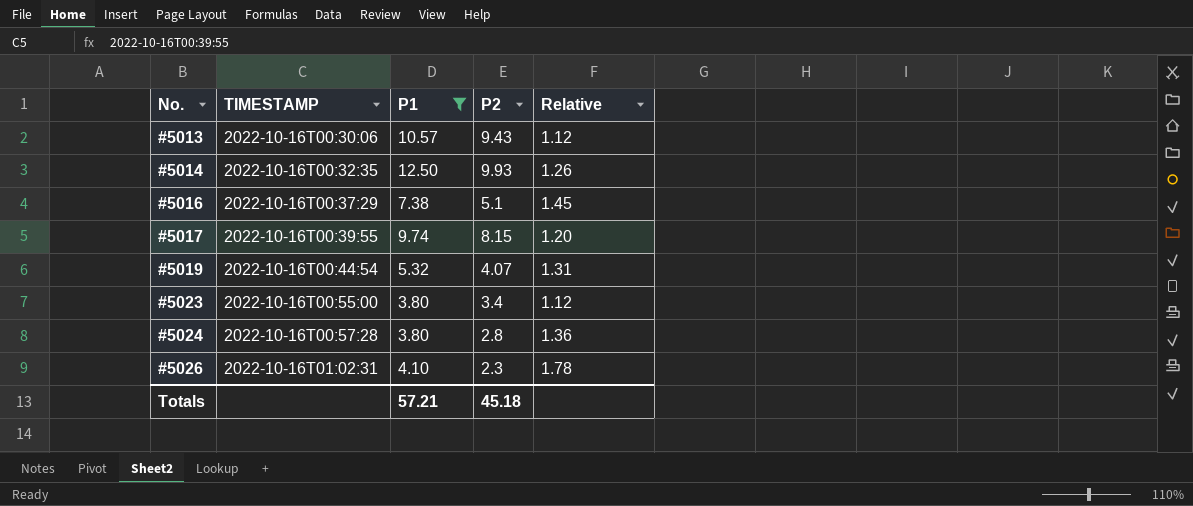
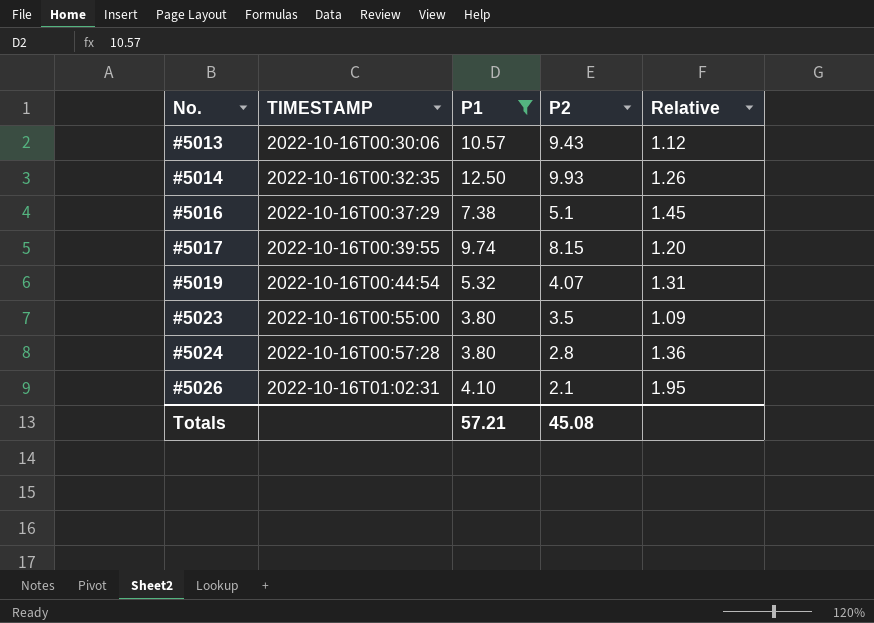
#5023 | P2: 3.4 -> 3.5
#5023 | Relative: 1.12 -> 1.09
#5026 | P2: 2.3 -> 2.1
#5026 | Relative: 1.78 -> 1.95
Totals | P2: 45.18 -> 45.08

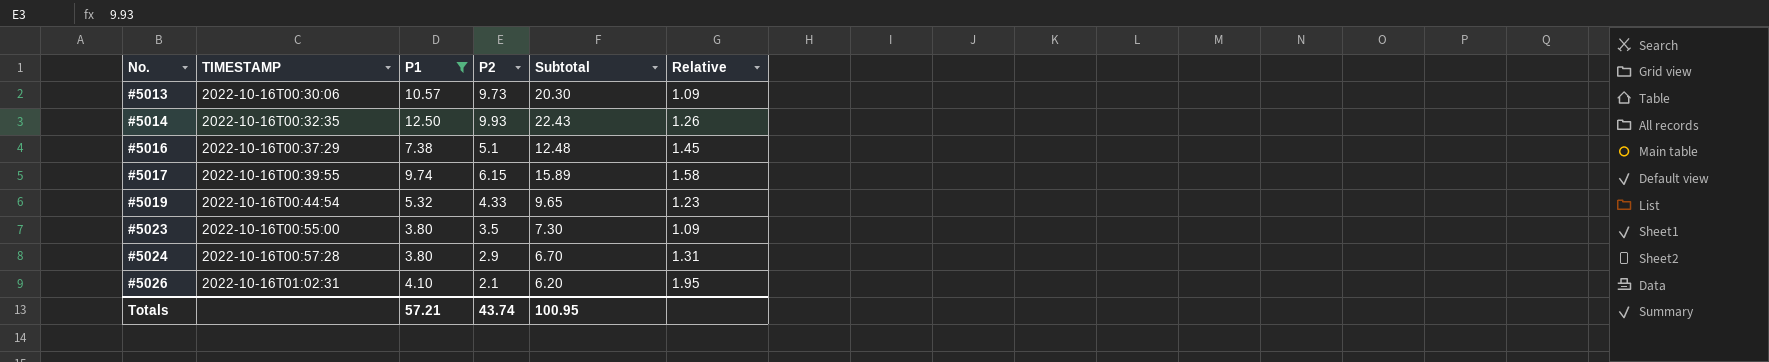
column Subtotal | formula: none -> [P1] + [P2]
#5013 | P2: 9.43 -> 9.73
#5013 | Relative: 1.12 -> 1.09
#5017 | P2: 8.15 -> 6.15
#5017 | Relative: 1.20 -> 1.58
#5019 | P2: 4.07 -> 4.33
#5019 | Relative: 1.31 -> 1.23
#5024 | P2: 2.8 -> 2.9
#5024 | Relative: 1.36 -> 1.31
Totals | P2: 45.08 -> 43.74

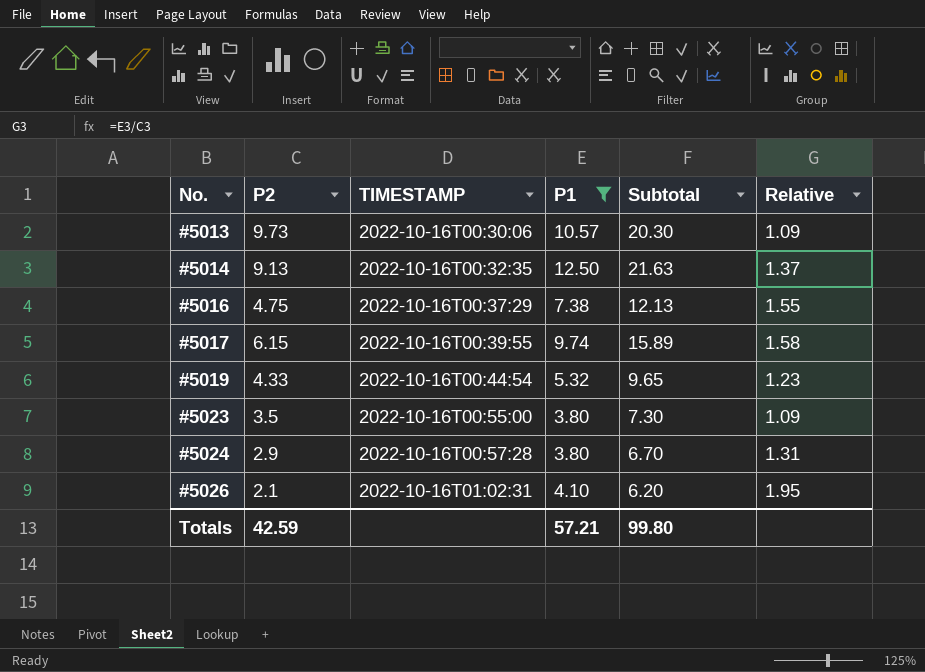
column P2 | position: 4 -> 2
#5014 | P2: 9.93 -> 9.13
#5014 | Subtotal: 22.43 -> 21.63
#5014 | Relative: 1.26 -> 1.37
#5016 | P2: 5.1 -> 4.75
#5016 | Subtotal: 12.48 -> 12.13
#5016 | Relative: 1.45 -> 1.55
Totals | P2: 43.74 -> 42.59
Totals | Subtotal: 100.95 -> 99.80

